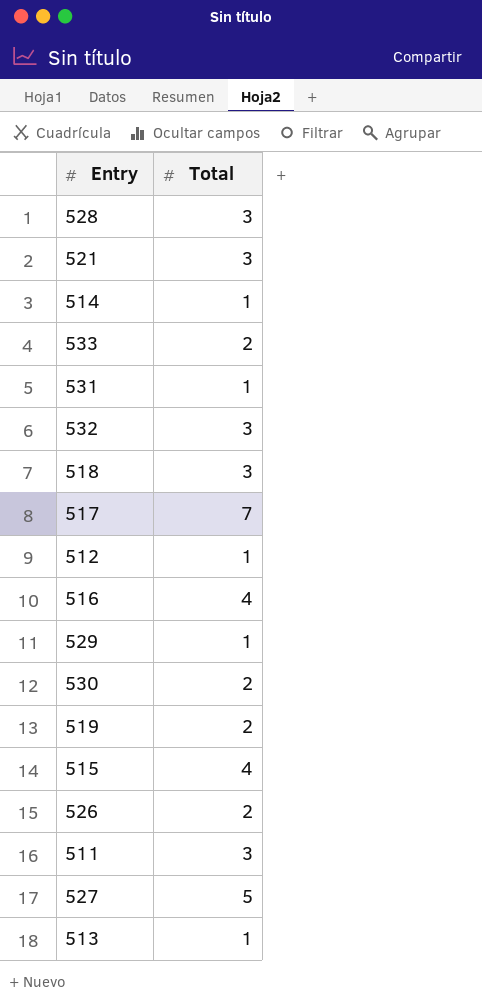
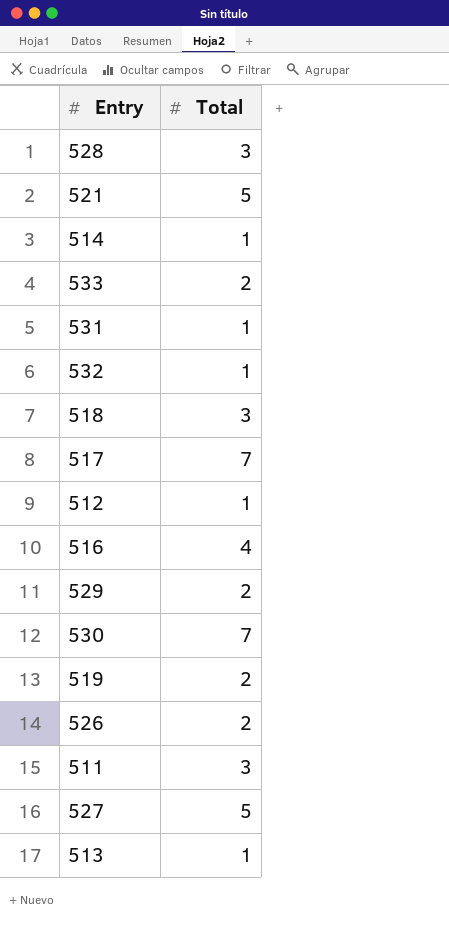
row 515: 4 -> none
521 | Total: 3 -> 5
532 | Total: 3 -> 1
529 | Total: 1 -> 2
530 | Total: 2 -> 7

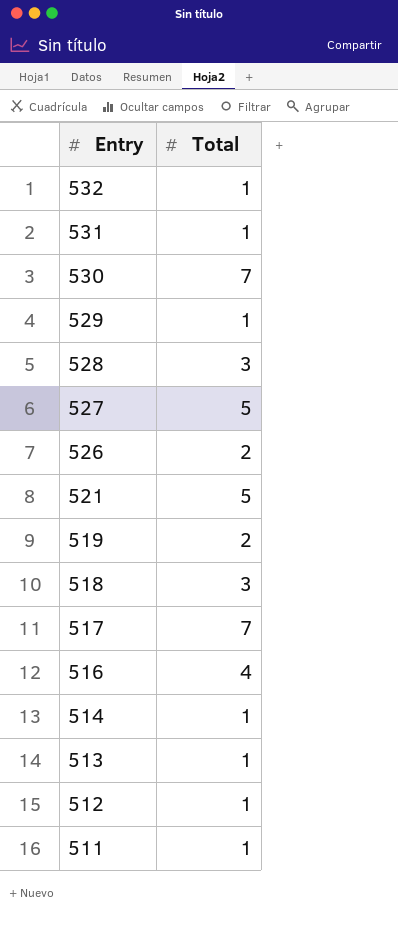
row order: none -> Entry descending
row 533: 2 -> none
529 | Total: 2 -> 1
511 | Total: 3 -> 1

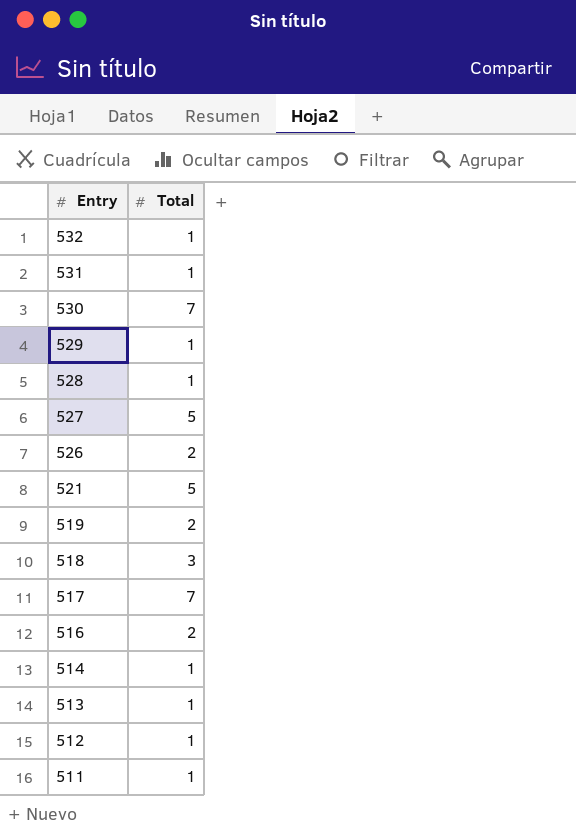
528 | Total: 3 -> 1
516 | Total: 4 -> 2

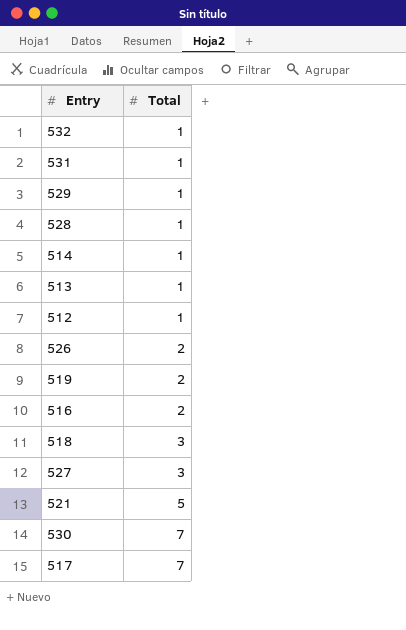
row order: Entry descending -> Total ascending
row 511: 1 -> none
527 | Total: 5 -> 3

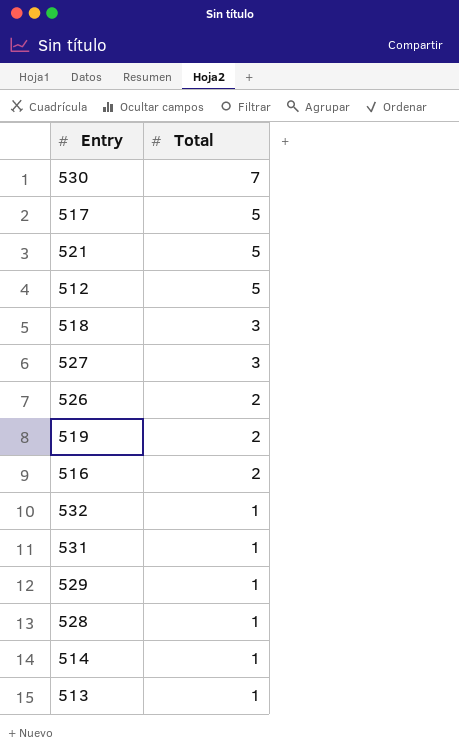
row order: Total ascending -> Total descending
517 | Total: 7 -> 5
512 | Total: 1 -> 5

